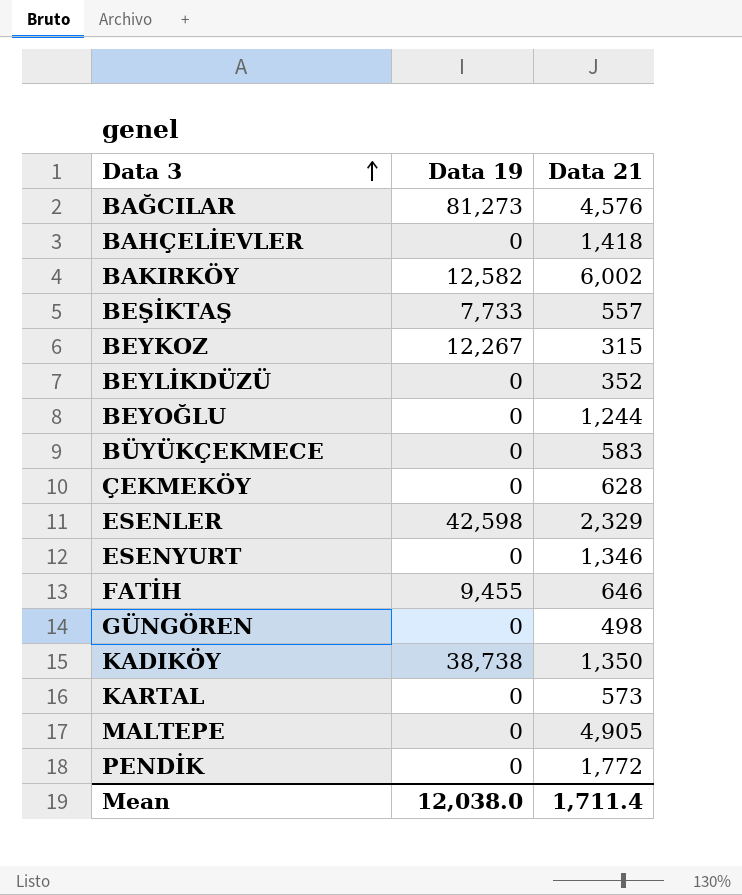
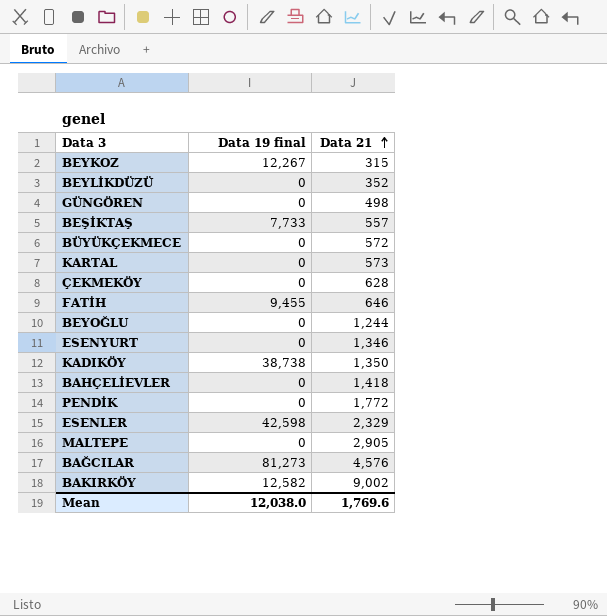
row order: Data 3 ascending -> Data 21 ascending
column name: Data 19 -> Data 19 final
BÜYÜKÇEKMECE | Data 21: 583 -> 572
MALTEPE | Data 21: 4,905 -> 2,905
BAKIRKÖY | Data 21: 6,002 -> 9,002
Mean | Data 21: 1,711.4 -> 1,769.6

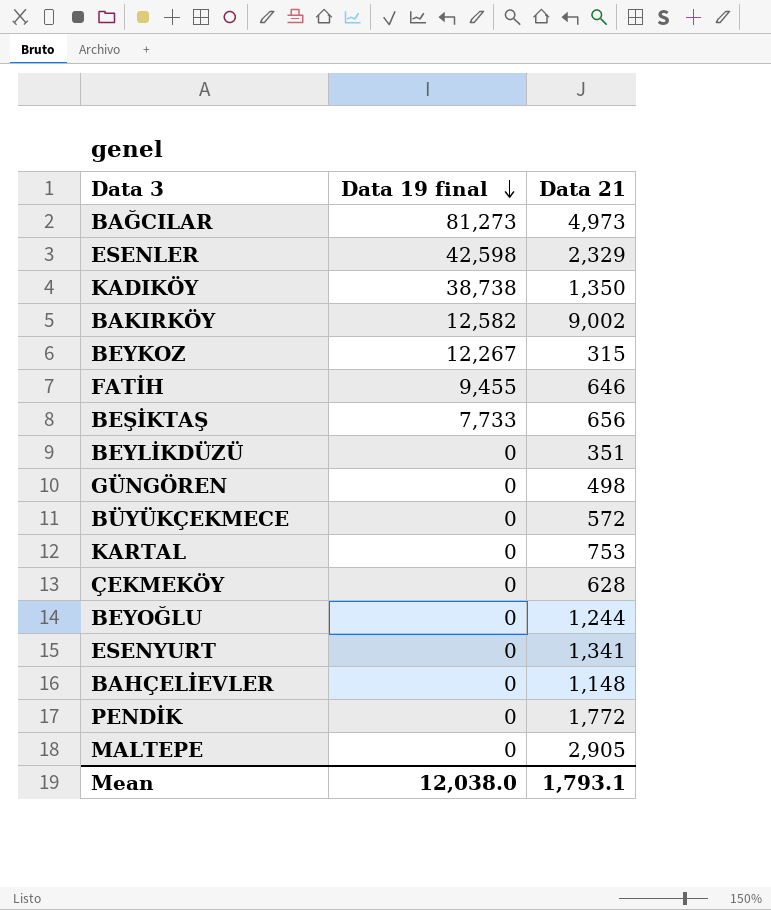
row order: Data 21 ascending -> Data 19 final descending
BAĞCILAR | Data 21: 4,576 -> 4,973
BEŞİKTAŞ | Data 21: 557 -> 656
BEYLİKDÜZÜ | Data 21: 352 -> 351
KARTAL | Data 21: 573 -> 753
ESENYURT | Data 21: 1,346 -> 1,341
BAHÇELİEVLER | Data 21: 1,418 -> 1,148
Mean | Data 21: 1,769.6 -> 1,793.1

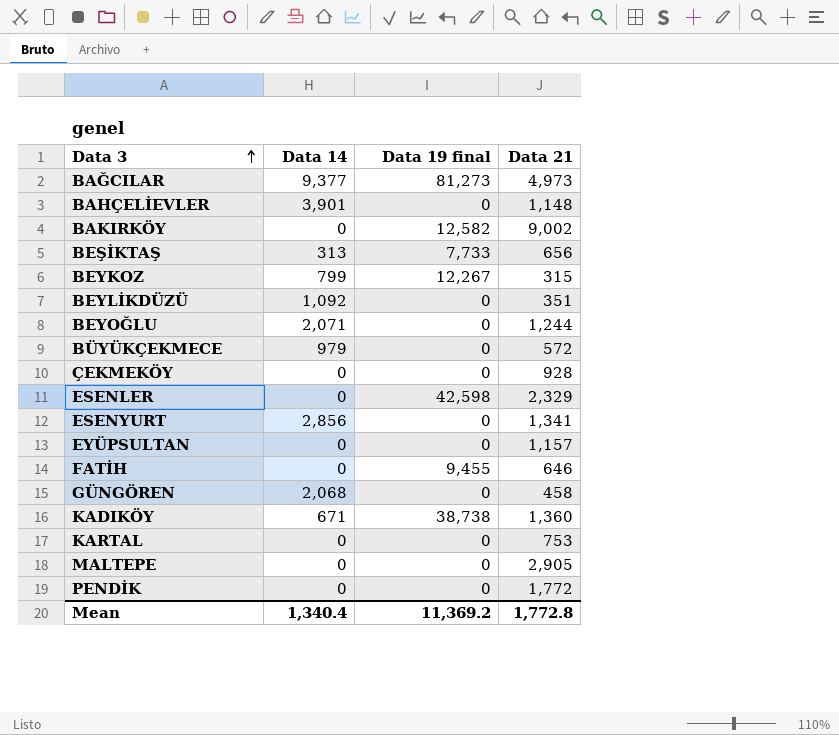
row order: Data 19 final descending -> Data 3 ascending
column Data 14 | position: none -> 2
ÇEKMEKÖY | Data 21: 628 -> 928
row EYÜPSULTAN: none -> 0 | 0 | 1,157
GÜNGÖREN | Data 21: 498 -> 458
KADIKÖY | Data 21: 1,350 -> 1,360
Mean | Data 19 final: 12,038.0 -> 11,369.2
Mean | Data 21: 1,793.1 -> 1,772.8

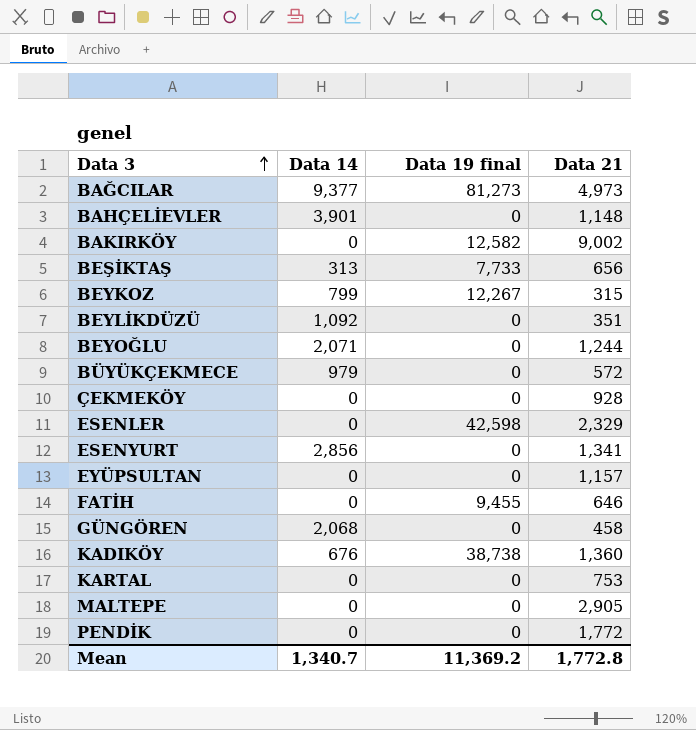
KADIKÖY | Data 14: 671 -> 676
Mean | Data 14: 1,340.4 -> 1,340.7

